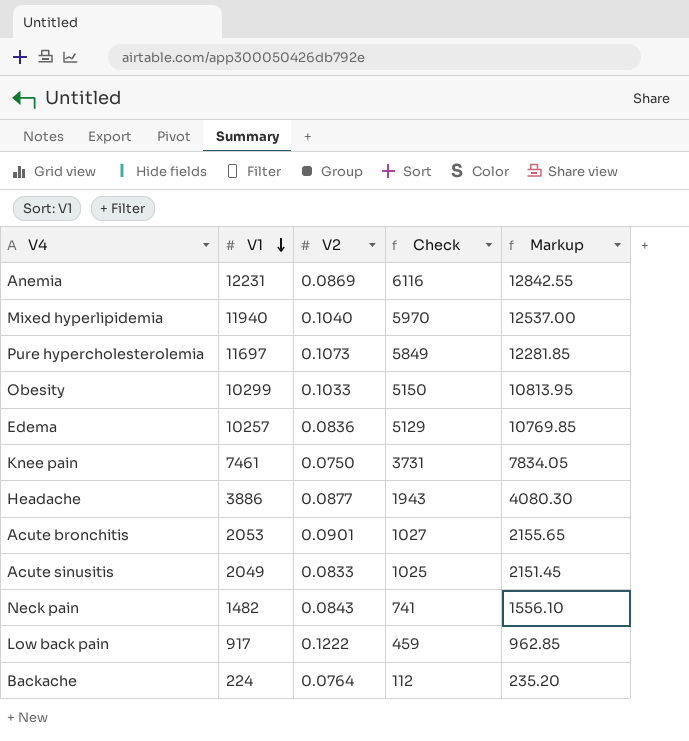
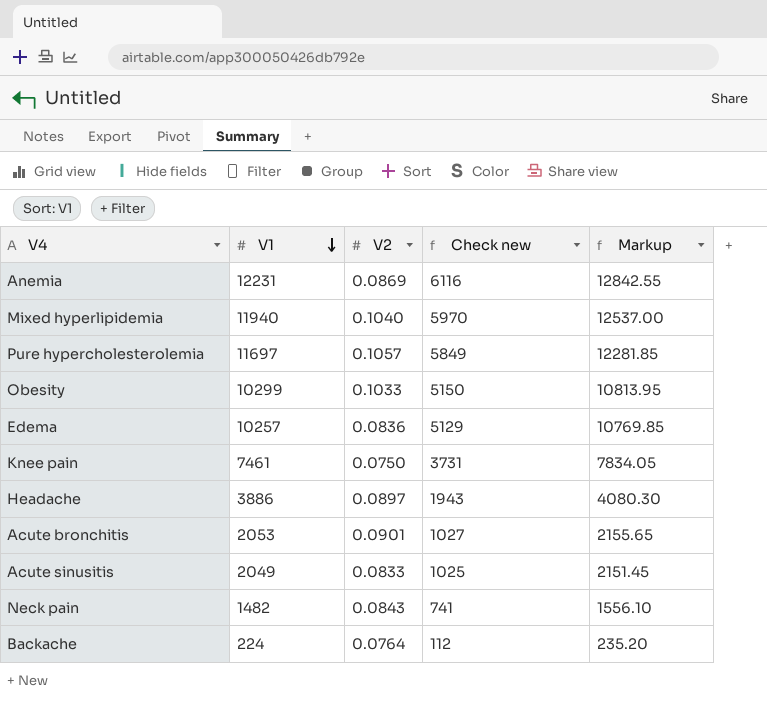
column name: Check -> Check new
row Low back pain: 917 | 0.1222 | 459 | 962.85 -> none
Pure hypercholesterolemia | V2: 0.1073 -> 0.1057
Headache | V2: 0.0877 -> 0.0897

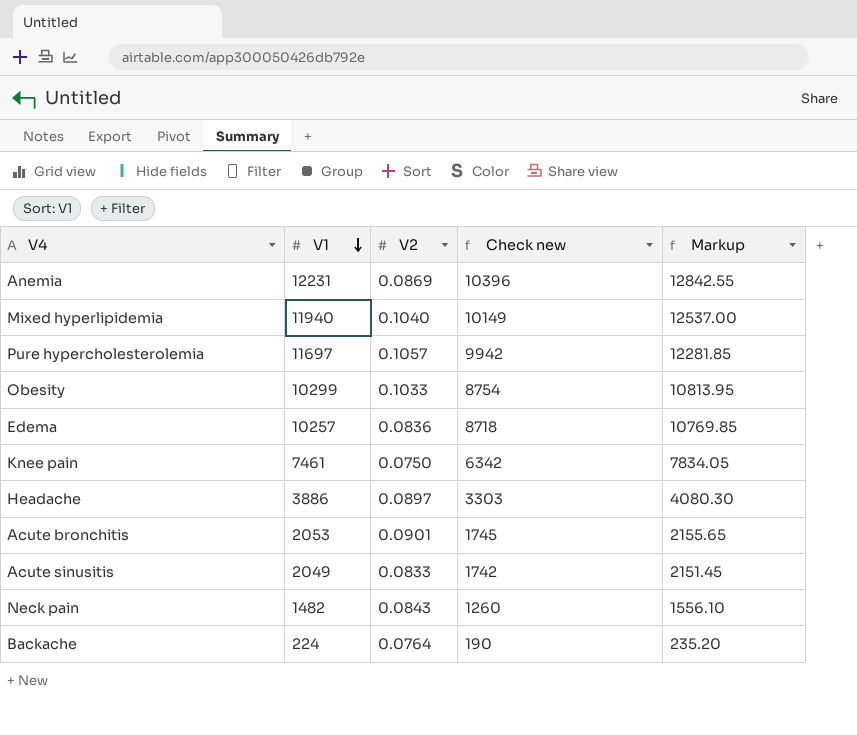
column Check new | formula: [V1] * 0.5 -> [V1] * 0.85

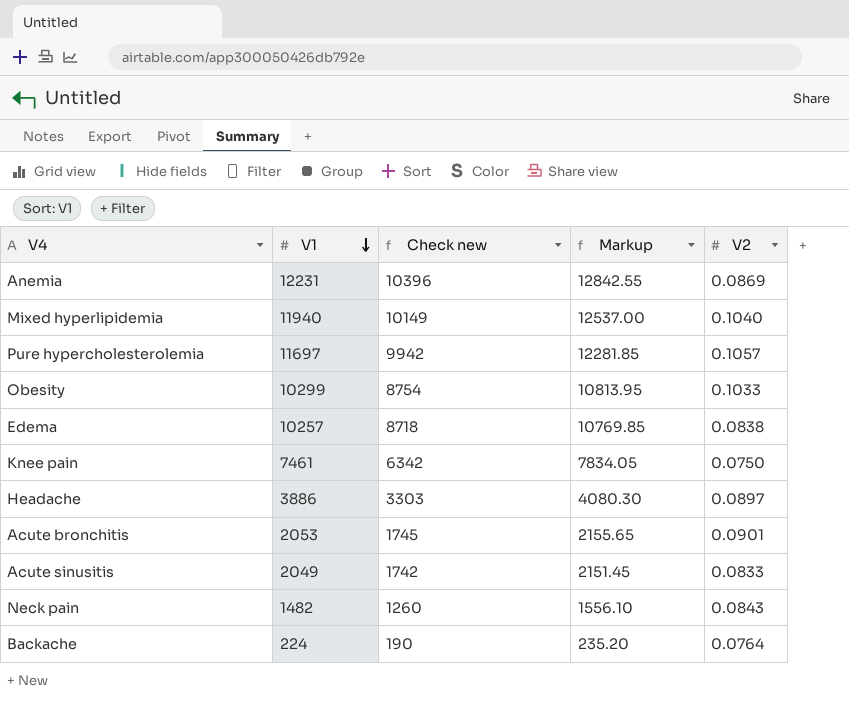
column V2 | position: 3 -> 5
Edema | V2: 0.0836 -> 0.0838

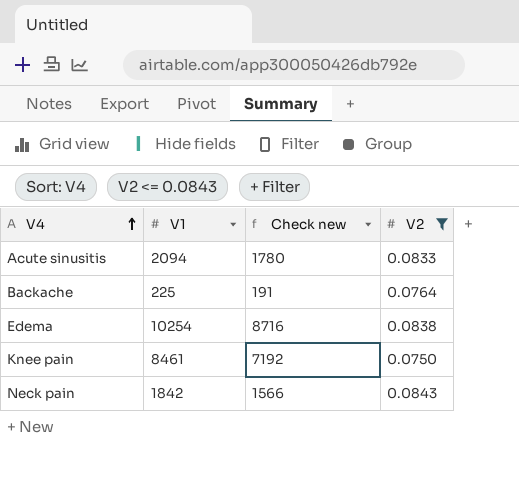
filter: none -> V2 <= 0.0843
row order: V1 descending -> V4 ascending
column Markup | formula: [V1] * 1.05 -> none
Acute sinusitis | V1: 2049 -> 2094
Acute sinusitis | Check new: 1742 -> 1780
Backache | V1: 224 -> 225
Backache | Check new: 190 -> 191
Edema | V1: 10257 -> 10254
Edema | Check new: 8718 -> 8716
Knee pain | V1: 7461 -> 8461
Knee pain | Check new: 6342 -> 7192
Neck pain | V1: 1482 -> 1842
Neck pain | Check new: 1260 -> 1566

